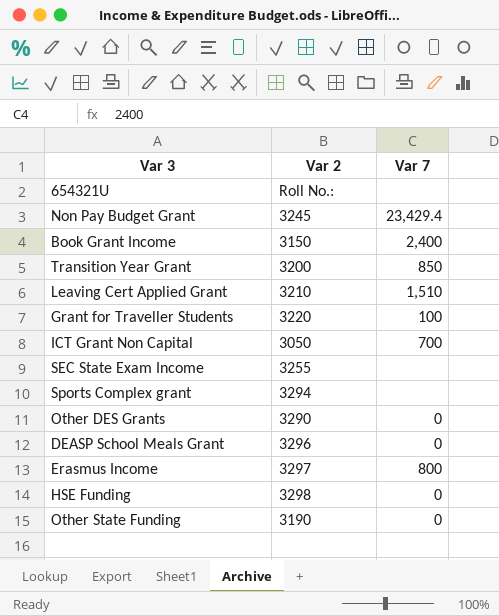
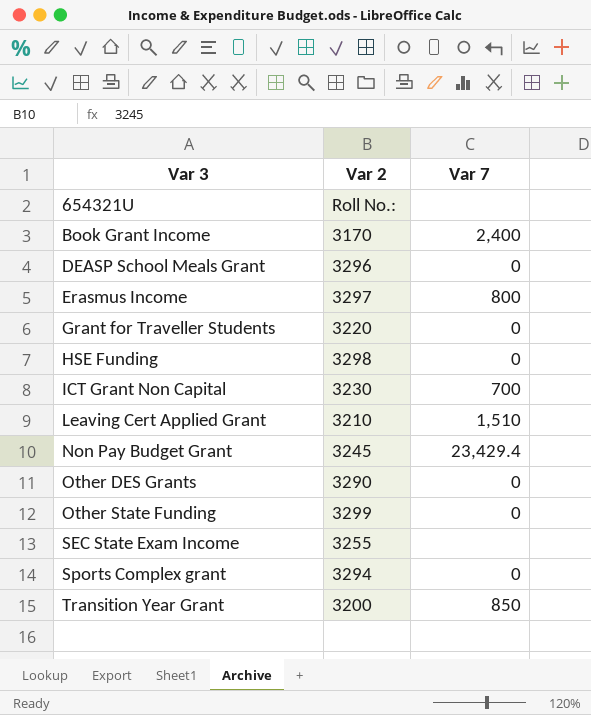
row order: none -> Var 3 ascending
Book Grant Income | Var 2: 3150 -> 3170
Grant for Traveller Students | Var 7: 100 -> 0
ICT Grant Non Capital | Var 2: 3050 -> 3230
Other State Funding | Var 2: 3190 -> 3299
Sports Complex grant | Var 7: none -> 0

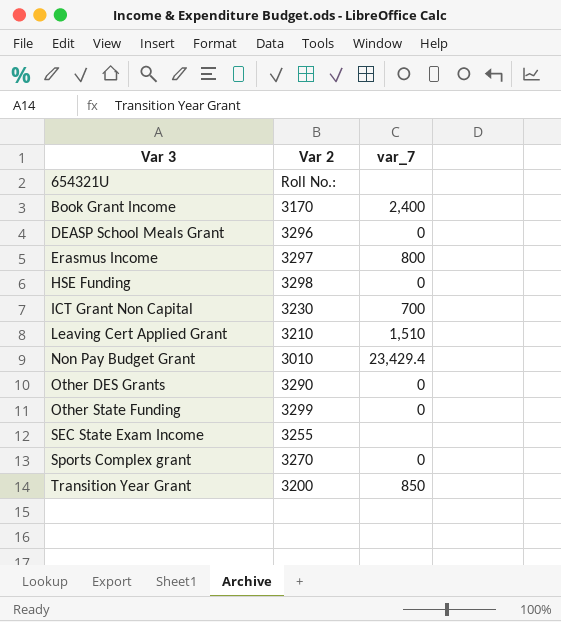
column name: Var 7 -> var_7
row Grant for Traveller Students: 3220 | 0 -> none
Non Pay Budget Grant | Var 2: 3245 -> 3010
Sports Complex grant | Var 2: 3294 -> 3270

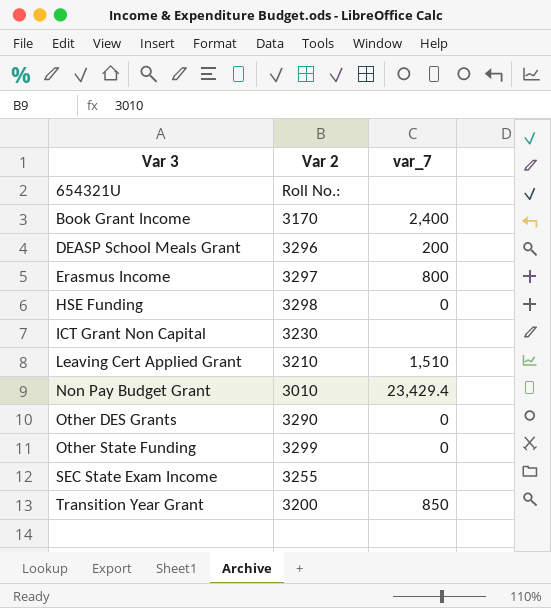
row Sports Complex grant: 3270 | 0 -> none
DEASP School Meals Grant | var_7: 0 -> 200
ICT Grant Non Capital | var_7: 700 -> none

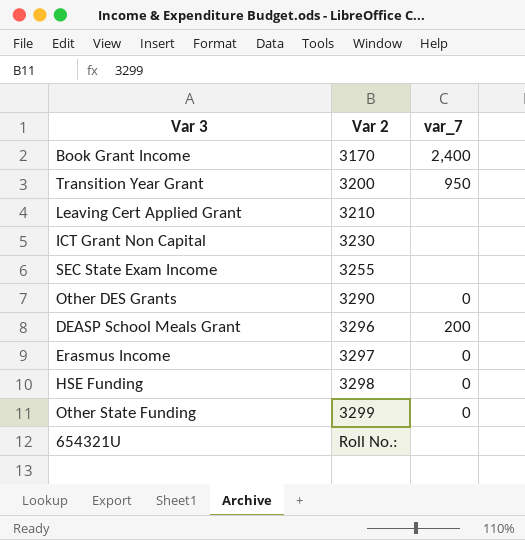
row order: Var 3 ascending -> Var 2 ascending
row Non Pay Budget Grant: 3010 | 23,429.4 -> none
Transition Year Grant | var_7: 850 -> 950
Leaving Cert Applied Grant | var_7: 1,510 -> none
Erasmus Income | var_7: 800 -> 0

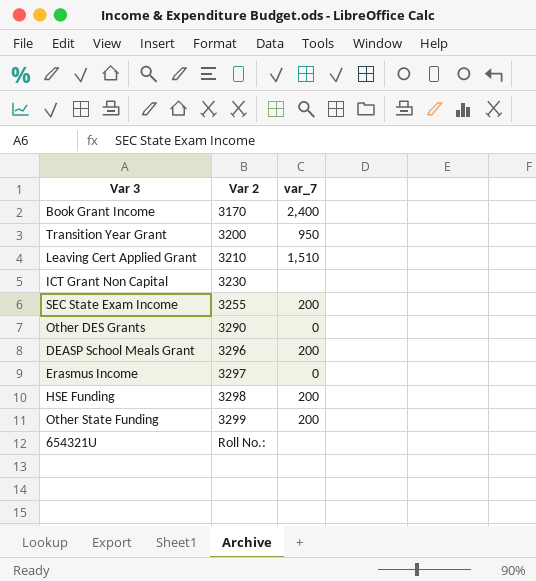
Leaving Cert Applied Grant | var_7: none -> 1,510
SEC State Exam Income | var_7: none -> 200
HSE Funding | var_7: 0 -> 200
Other State Funding | var_7: 0 -> 200

